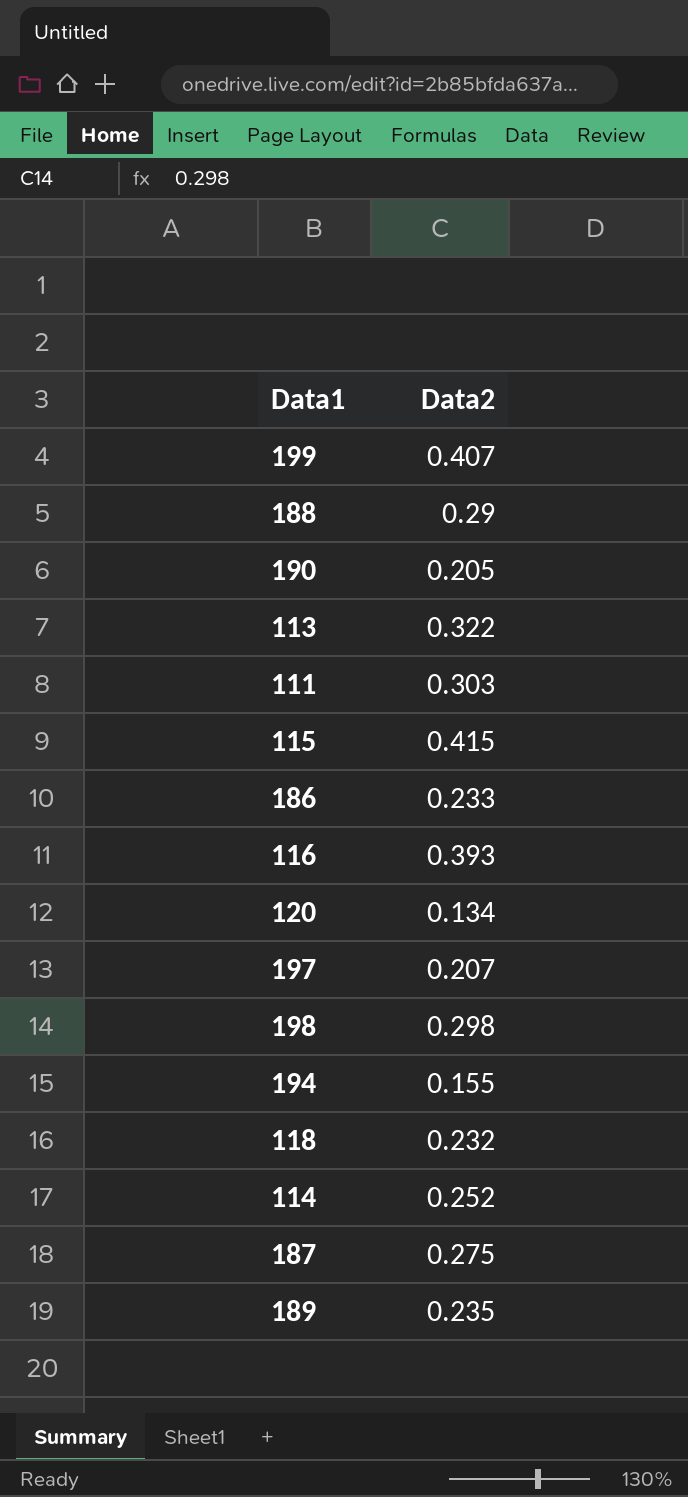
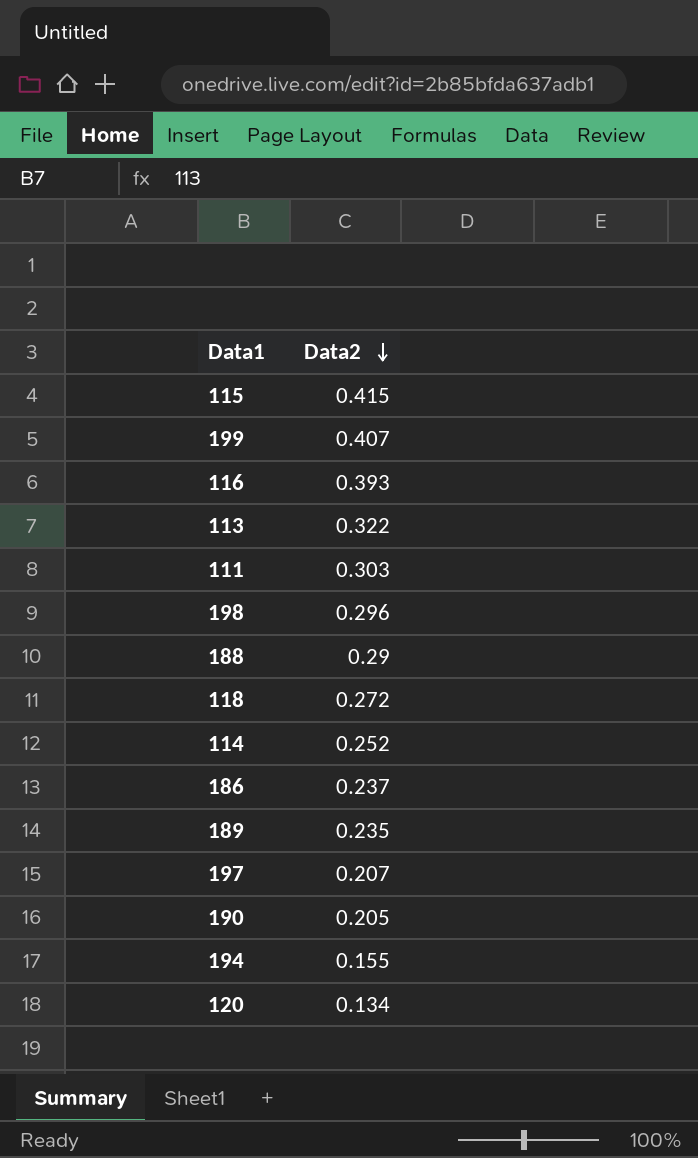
row order: none -> Data2 descending
row 187: 0.275 -> none
198 | Data2: 0.298 -> 0.296
118 | Data2: 0.232 -> 0.272
186 | Data2: 0.233 -> 0.237

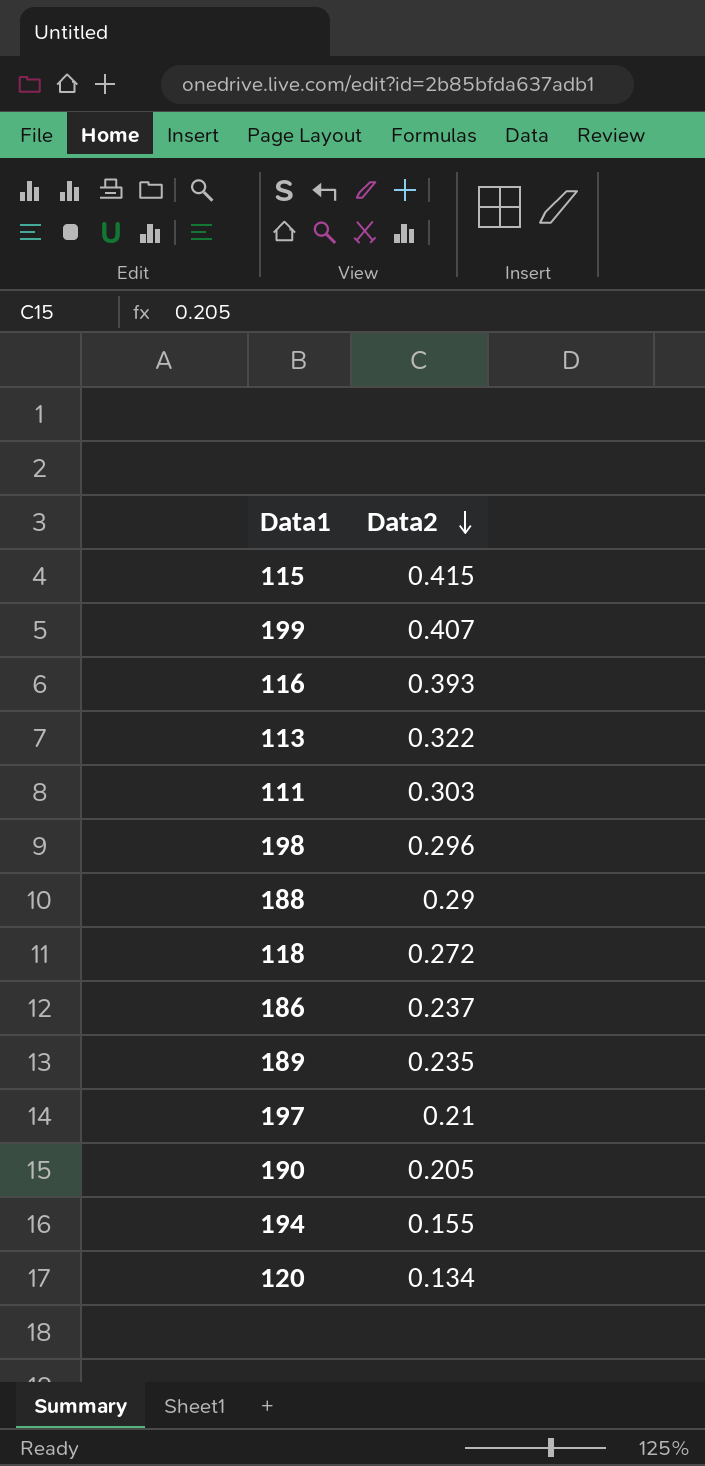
row 114: 0.252 -> none
197 | Data2: 0.207 -> 0.21

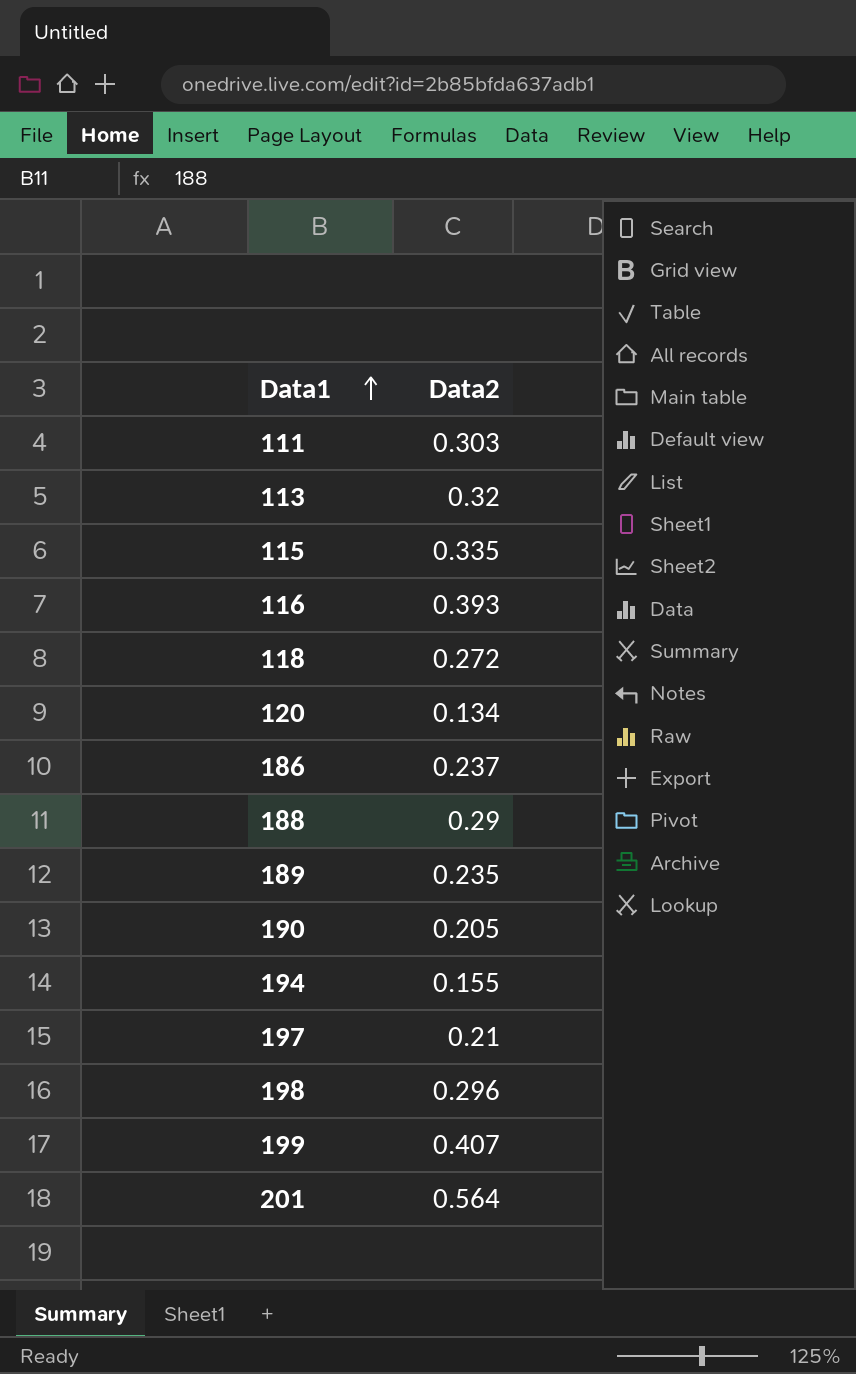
row order: Data2 descending -> Data1 ascending
113 | Data2: 0.322 -> 0.32
115 | Data2: 0.415 -> 0.335
row 201: none -> 0.564

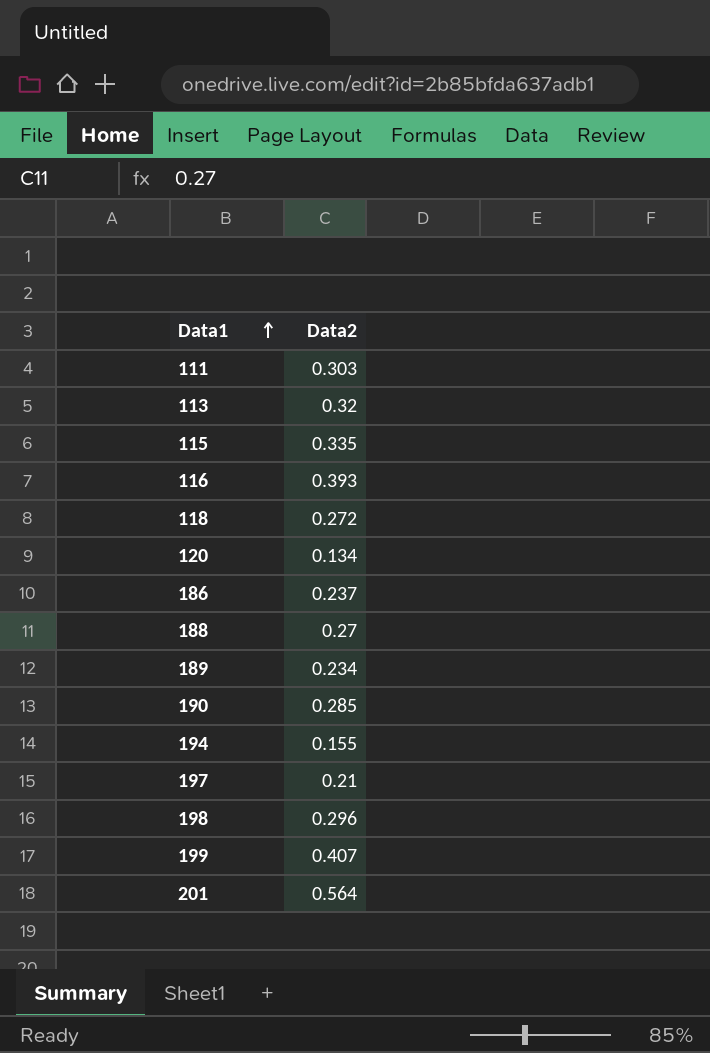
188 | Data2: 0.29 -> 0.27
189 | Data2: 0.235 -> 0.234
190 | Data2: 0.205 -> 0.285

